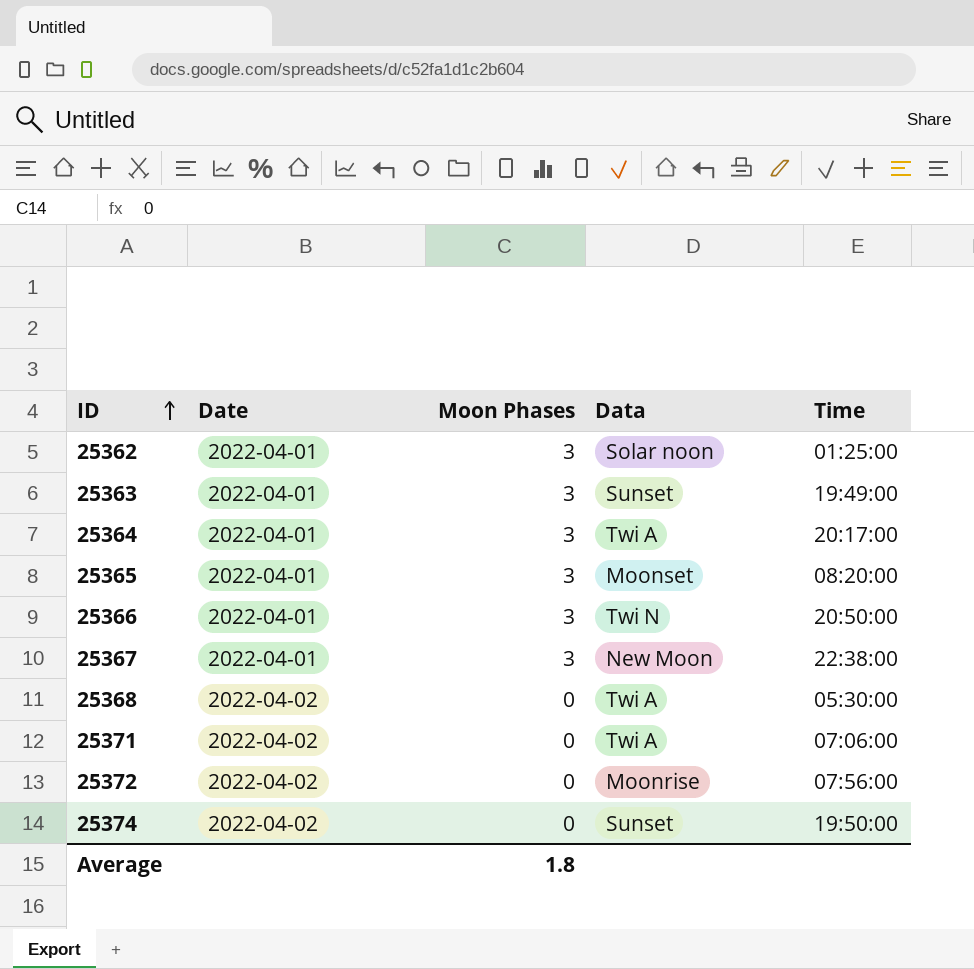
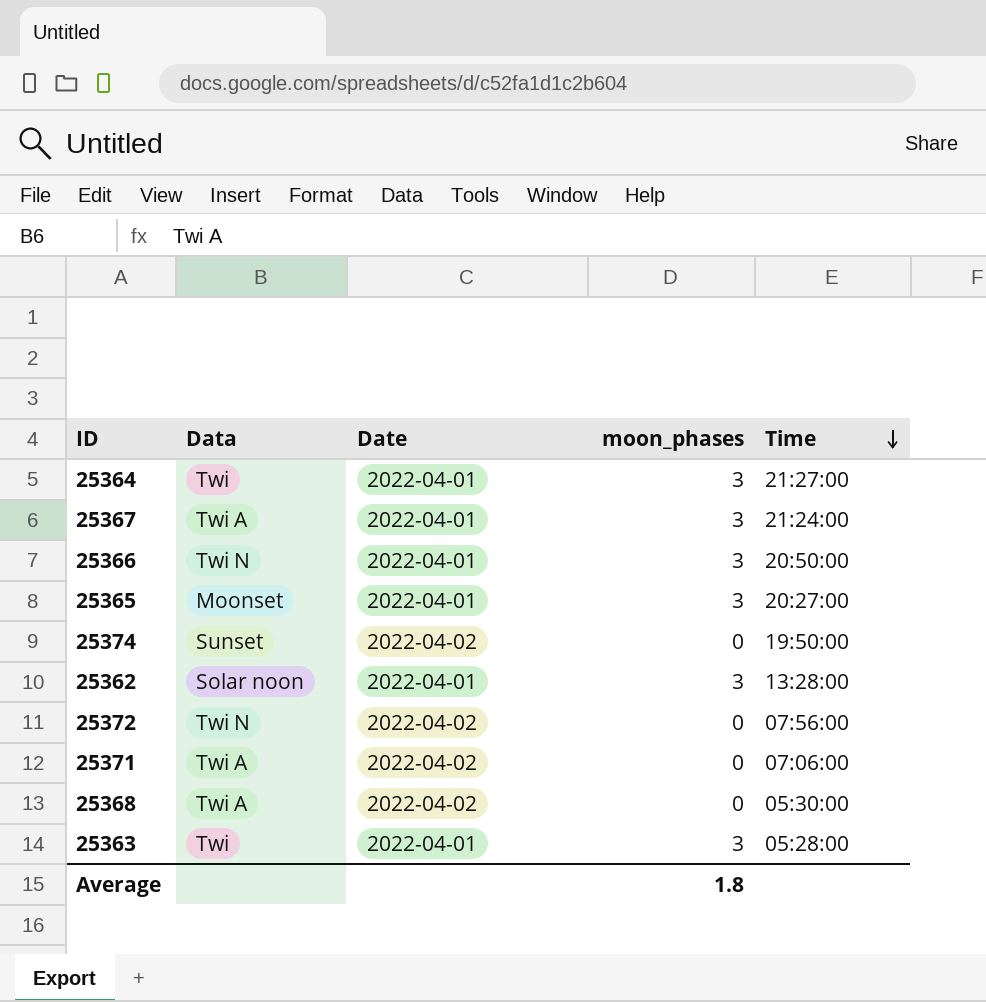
row order: ID ascending -> Time descending
column Data | position: 4 -> 2
column name: Moon Phases -> moon_phases
25364 | Data: Twi A -> Twi
25364 | Time: 20:17:00 -> 21:27:00
25367 | Data: New Moon -> Twi A
25367 | Time: 22:38:00 -> 21:24:00
25365 | Time: 08:20:00 -> 20:27:00
25362 | Time: 01:25:00 -> 13:28:00
25372 | Data: Moonrise -> Twi N
25363 | Data: Sunset -> Twi
25363 | Time: 19:49:00 -> 05:28:00

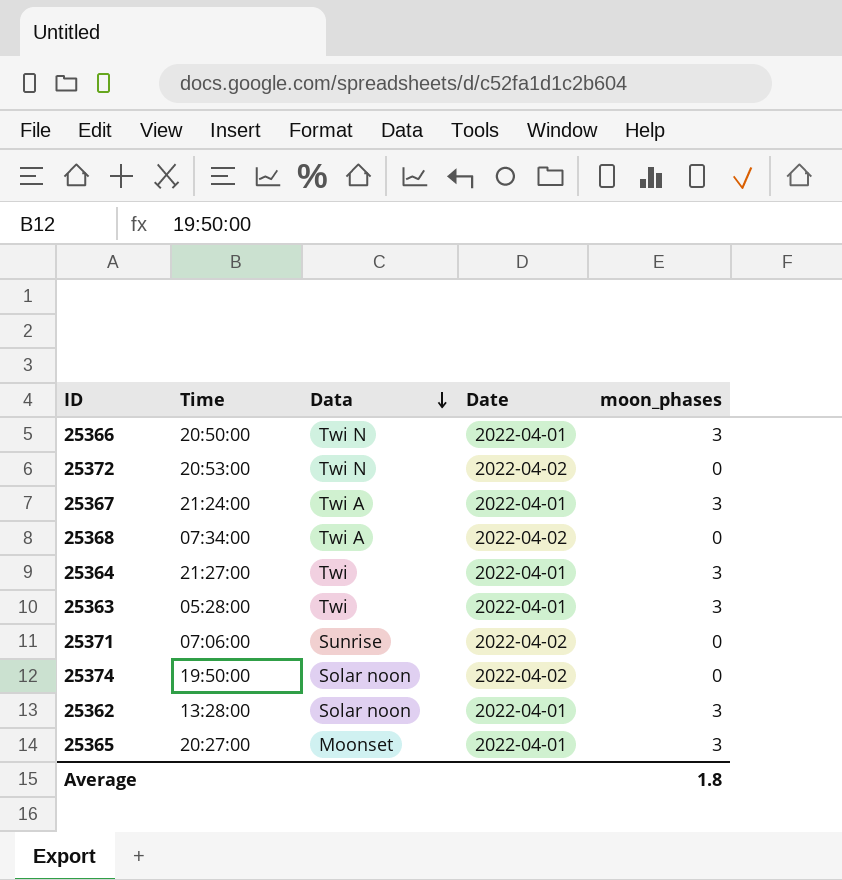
row order: Time descending -> Data descending
column Time | position: 5 -> 2
25372 | Time: 07:56:00 -> 20:53:00
25368 | Time: 05:30:00 -> 07:34:00
25371 | Data: Twi A -> Sunrise
25374 | Data: Sunset -> Solar noon

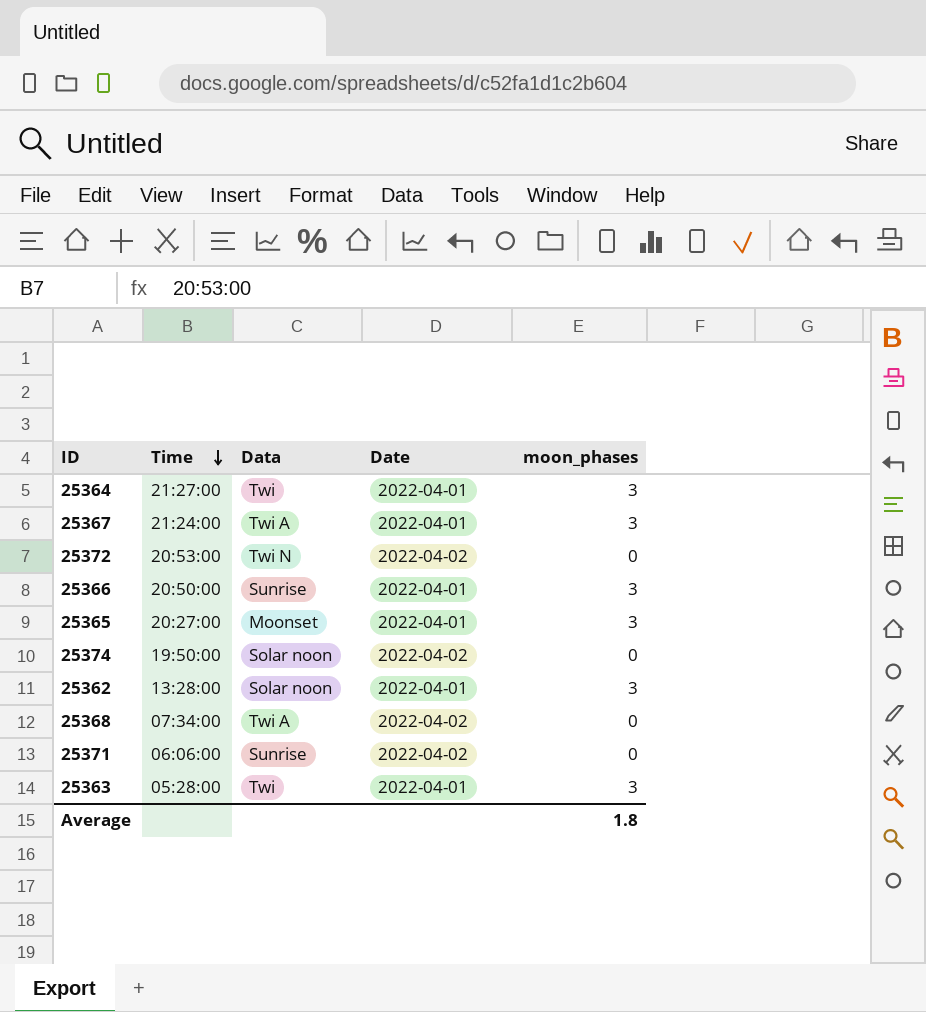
row order: Data descending -> Time descending
25366 | Data: Twi N -> Sunrise
25371 | Time: 07:06:00 -> 06:06:00

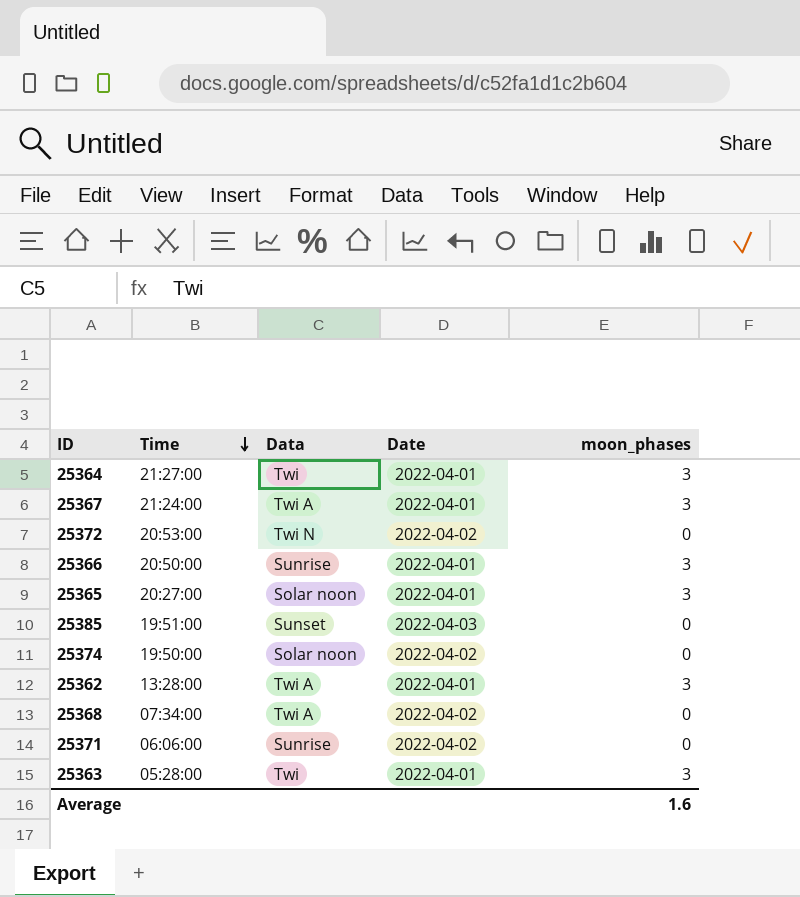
25365 | Data: Moonset -> Solar noon
row 25385: none -> 19:51:00 | Sunset | 2022-04-03 | 0
25362 | Data: Solar noon -> Twi A
Average | moon_phases: 1.8 -> 1.6

